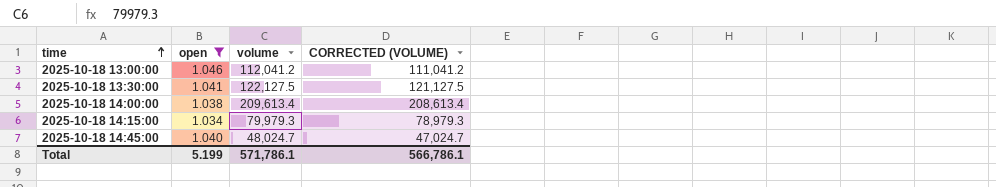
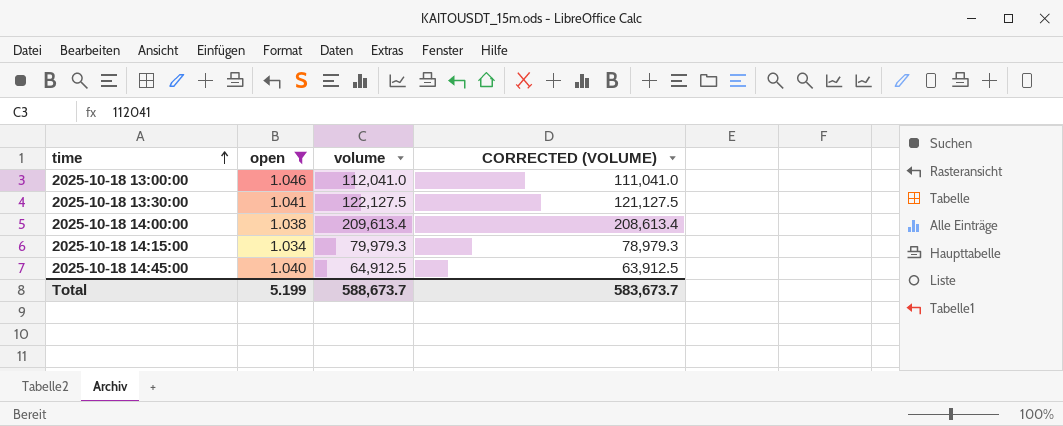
2025-10-18 13:00:00 | volume: 112,041.2 -> 112,041.0
2025-10-18 13:00:00 | CORRECTED (VOLUME): 111,041.2 -> 111,041.0
2025-10-18 14:45:00 | volume: 48,024.7 -> 64,912.5
2025-10-18 14:45:00 | CORRECTED (VOLUME): 47,024.7 -> 63,912.5
Total | volume: 571,786.1 -> 588,673.7
Total | CORRECTED (VOLUME): 566,786.1 -> 583,673.7

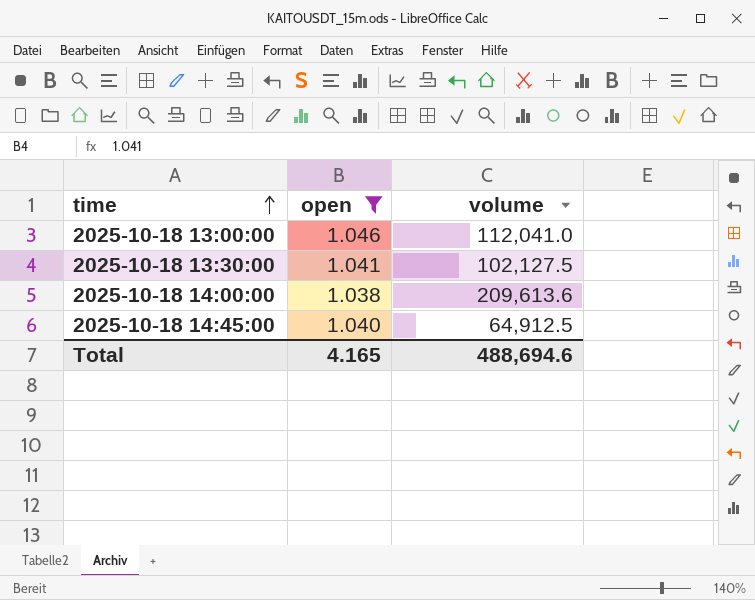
column CORRECTED (VOLUME) | formula: [volume] - 1000 -> none
row 2025-10-18 14:15:00: 1.034 | 79,979.3 | 78,979.3 -> none
2025-10-18 13:30:00 | volume: 122,127.5 -> 102,127.5
2025-10-18 14:00:00 | volume: 209,613.4 -> 209,613.6
Total | open: 5.199 -> 4.165
Total | volume: 588,673.7 -> 488,694.6

